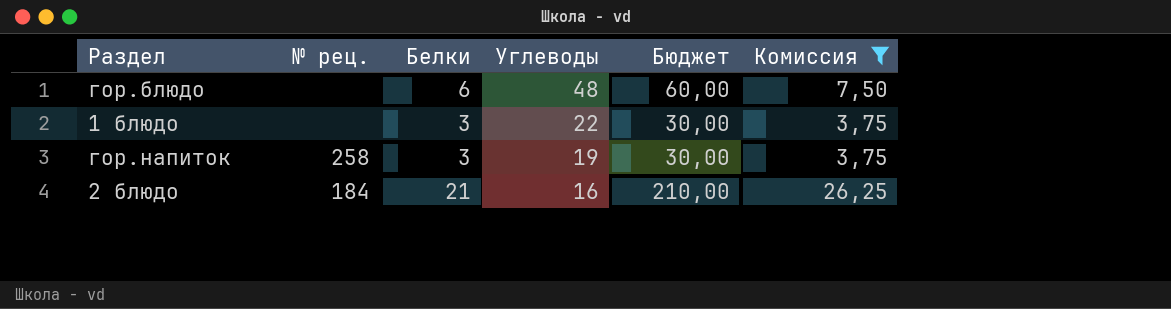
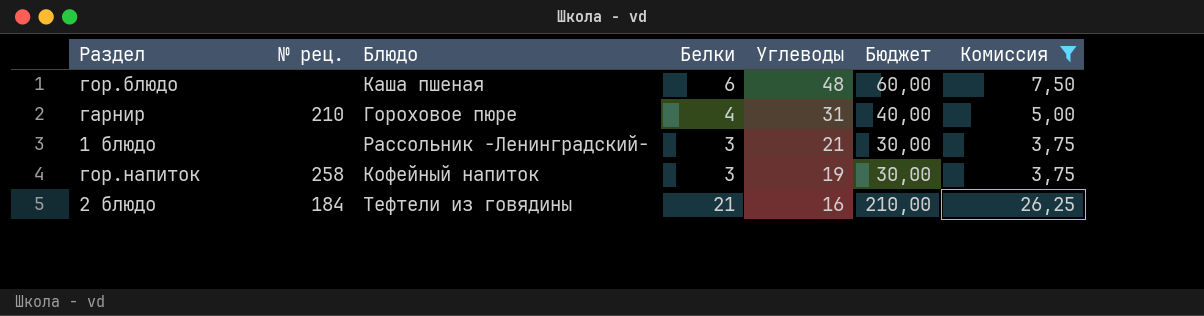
column Блюдо | position: none -> 3
row гарнир: none -> 210 | Гороховое пюре | 4 | 31 | 40,00 | 5,00
1 блюдо | Углеводы: 22 -> 21

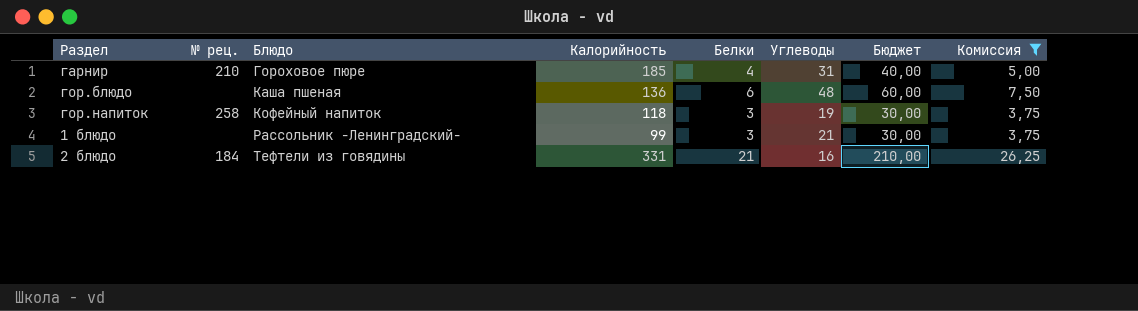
row order: Углеводы descending -> Блюдо ascending
column Калорийность | position: none -> 4

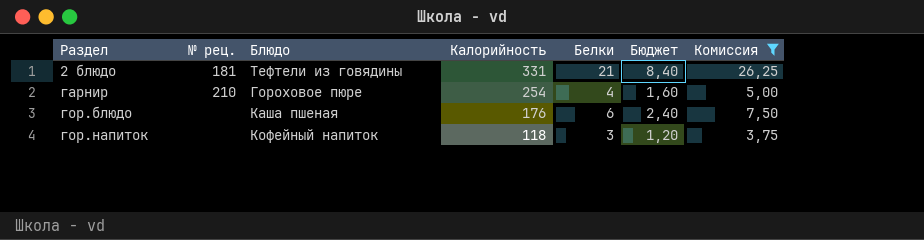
row order: Блюдо ascending -> Раздел ascending
column Углеводы | position: 6 -> none
column Бюджет | formula: [Белки] * 10 -> [Белки] * 0,4
row 1 блюдо: none | Рассольник -Ленинградский- | 99 | 3 | 21 | 30,00 | 3,75 -> none
2 блюдо | № рец.: 184 -> 181
гарнир | Калорийность: 185 -> 254
гор.блюдо | Калорийность: 136 -> 176
гор.напиток | № рец.: 258 -> none

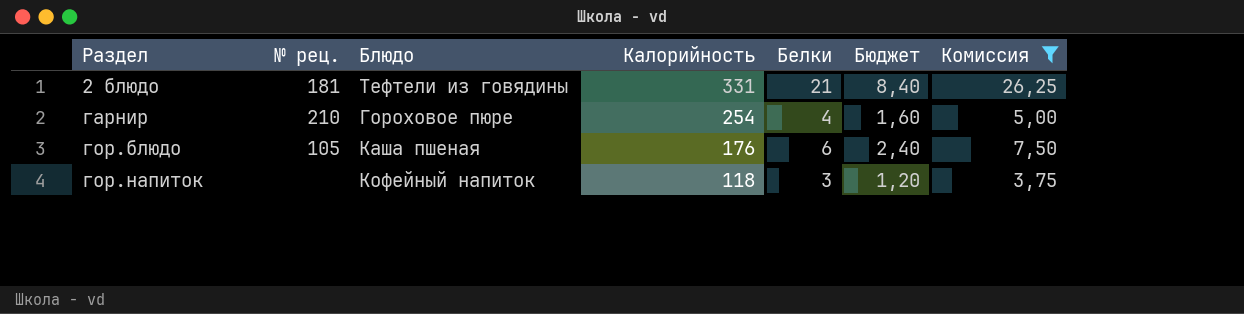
гор.блюдо | № рец.: none -> 105

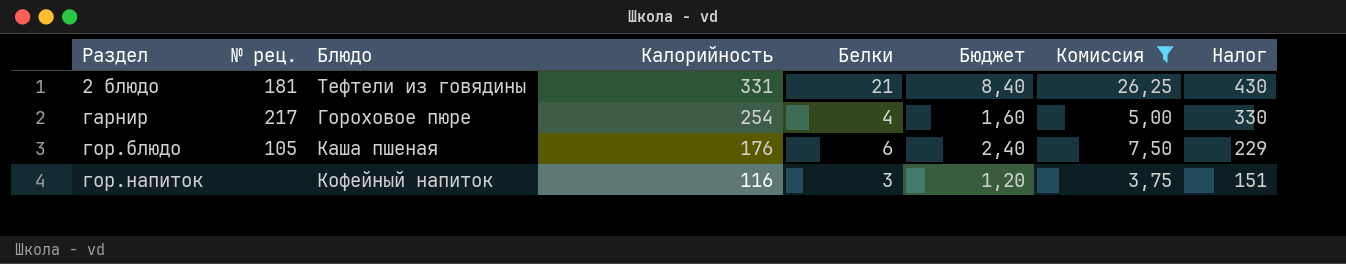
column Налог | formula: none -> [Калорийность] * 1,3
гарнир | № рец.: 210 -> 217
гор.напиток | Калорийность: 118 -> 116

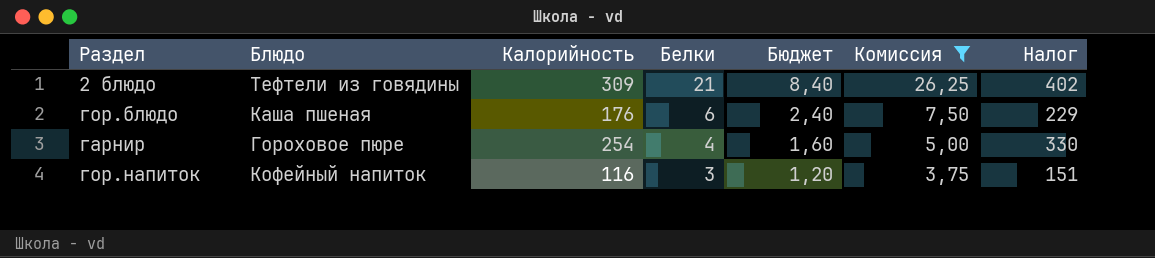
row order: Раздел ascending -> Белки descending
column № рец. | position: 2 -> none
2 блюдо | Калорийность: 331 -> 309
2 блюдо | Налог: 430 -> 402

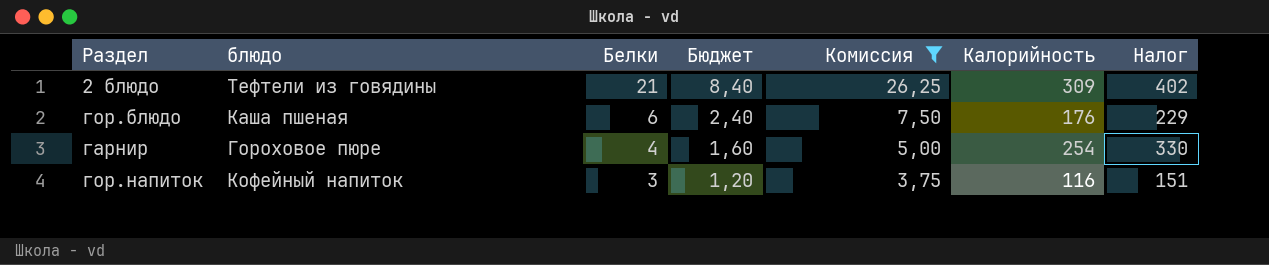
column name: Блюдо -> блюдо
column Калорийность | position: 3 -> 6

